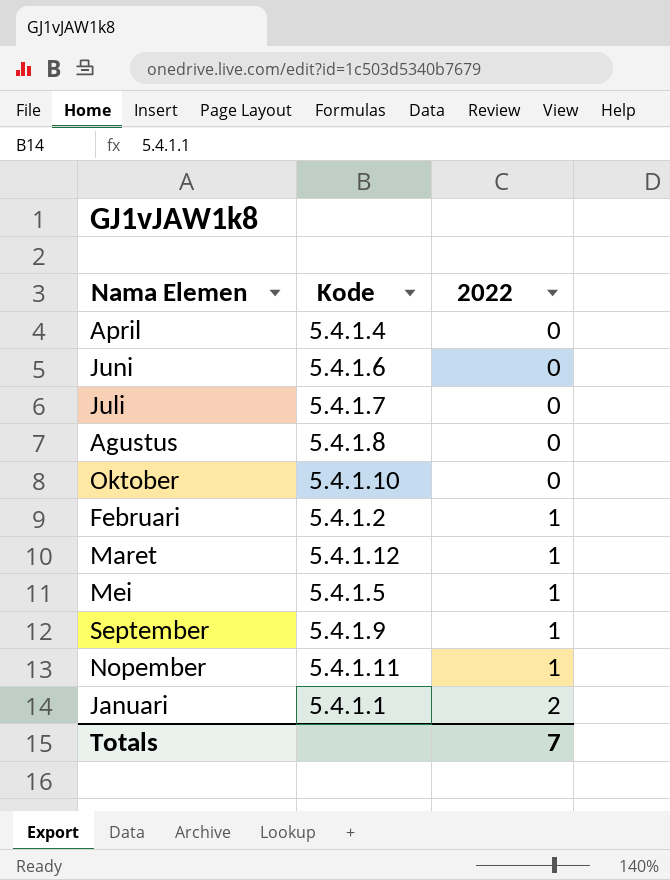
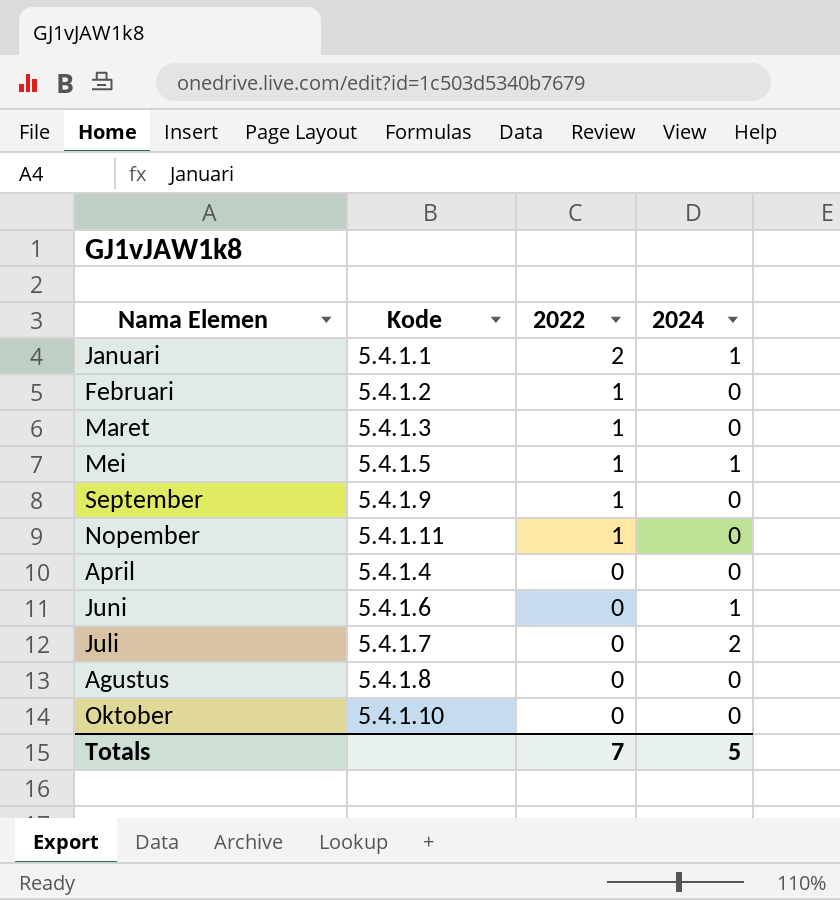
row order: 2022 ascending -> 2022 descending
column 2024 | position: none -> 4
Maret | Kode: 5.4.1.12 -> 5.4.1.3

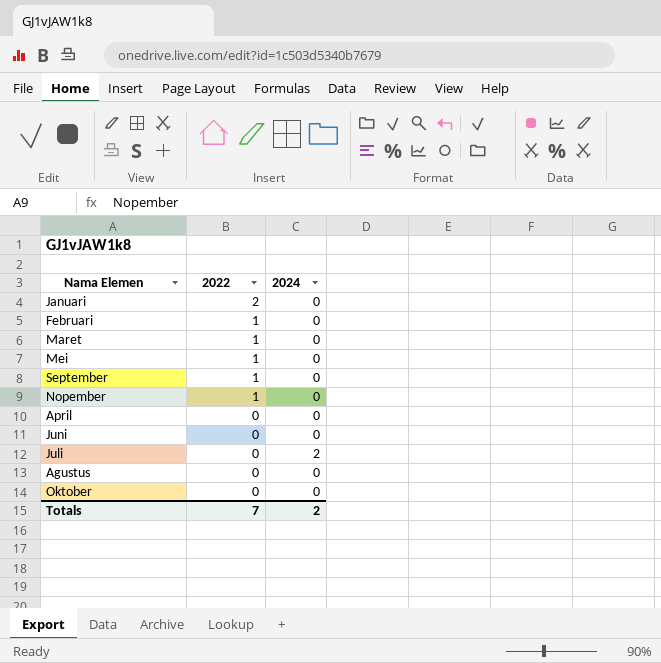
column Kode | position: 2 -> none
Januari | 2024: 1 -> 0
Mei | 2024: 1 -> 0
Juni | 2024: 1 -> 0
Totals | 2024: 5 -> 2

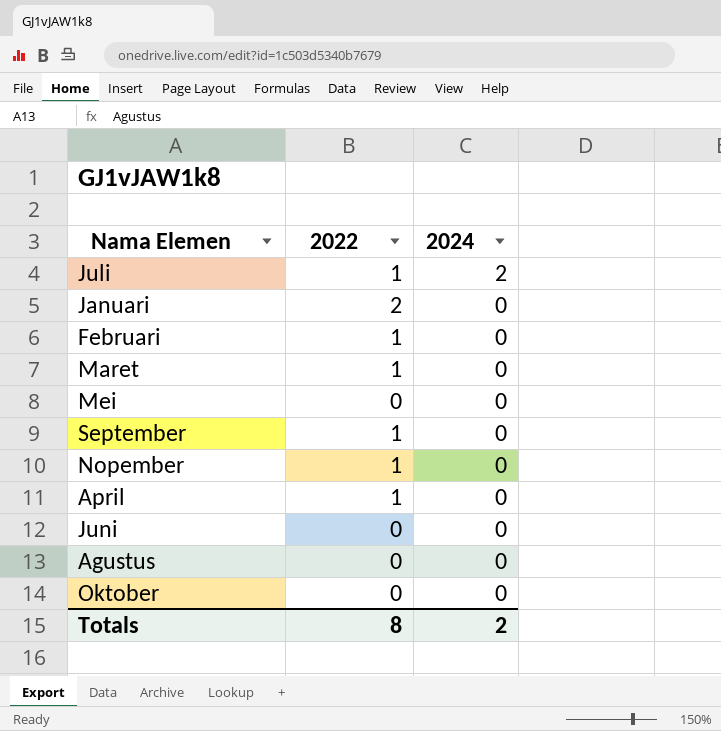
row order: 2022 descending -> 2024 descending
Juli | 2022: 0 -> 1
Mei | 2022: 1 -> 0
April | 2022: 0 -> 1
Totals | 2022: 7 -> 8

